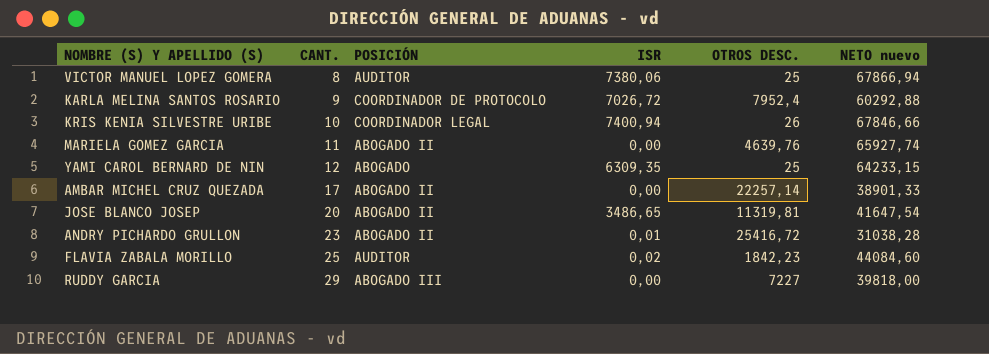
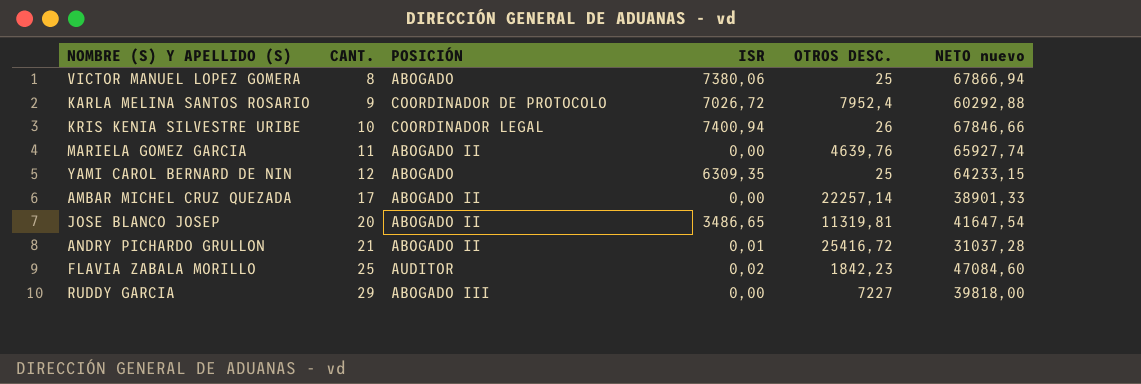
VICTOR MANUEL LOPEZ GOMERA | POSICIÓN: AUDITOR -> ABOGADO
ANDRY PICHARDO GRULLON | CANT.: 23 -> 21
ANDRY PICHARDO GRULLON | NETO nuevo: 31038,28 -> 31037,28
FLAVIA ZABALA MORILLO | NETO nuevo: 44084,60 -> 47084,60

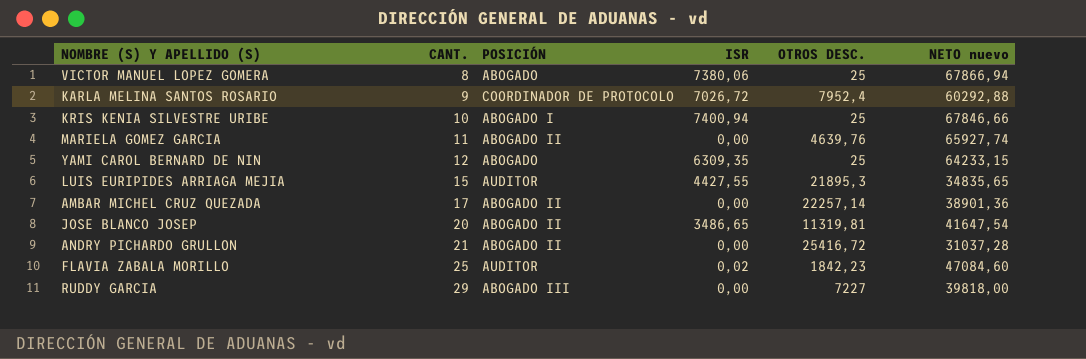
KRIS KENIA SILVESTRE URIBE | POSICIÓN: COORDINADOR LEGAL -> ABOGADO I
KRIS KENIA SILVESTRE URIBE | OTROS DESC.: 26 -> 25
row LUIS EURIPIDES ARRIAGA MEJIA: none -> 15 | AUDITOR | 4427,55 | 21895,3 | 34835,65
AMBAR MICHEL CRUZ QUEZADA | NETO nuevo: 38901,33 -> 38901,36
ANDRY PICHARDO GRULLON | ISR: 0,01 -> 0,00

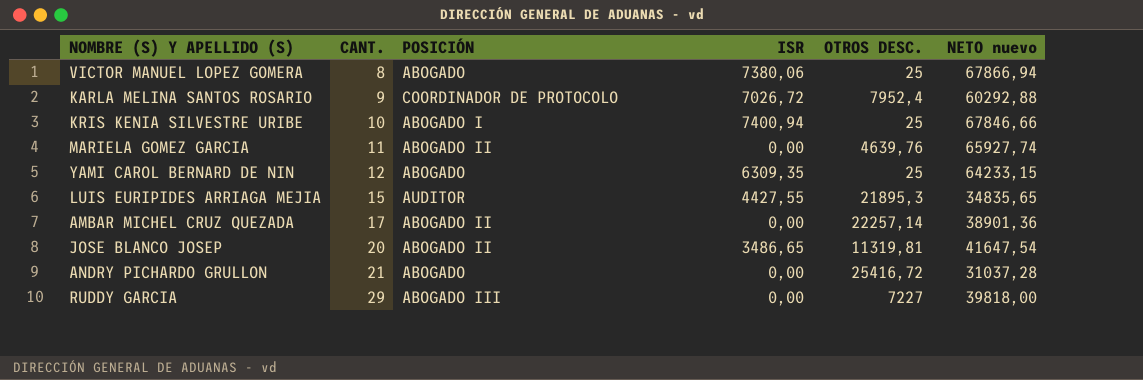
row FLAVIA ZABALA MORILLO: 25 | AUDITOR | 0,02 | 1842,23 | 47084,60 -> none
ANDRY PICHARDO GRULLON | POSICIÓN: ABOGADO II -> ABOGADO

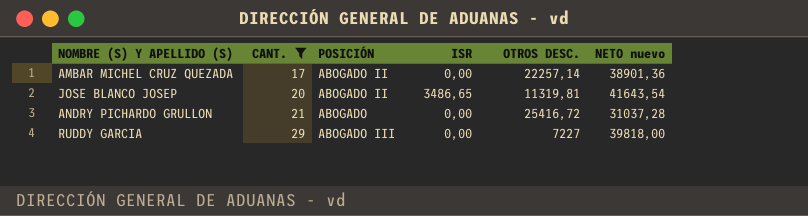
filter: none -> CANT. >= 17
JOSE BLANCO JOSEP | NETO nuevo: 41647,54 -> 41643,54

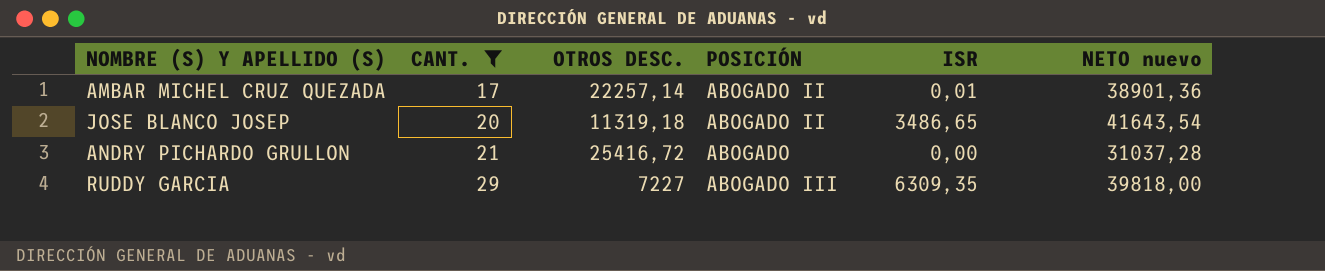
column OTROS DESC. | position: 5 -> 3
AMBAR MICHEL CRUZ QUEZADA | ISR: 0,00 -> 0,01
JOSE BLANCO JOSEP | OTROS DESC.: 11319,81 -> 11319,18
RUDDY GARCIA | ISR: 0,00 -> 6309,35

